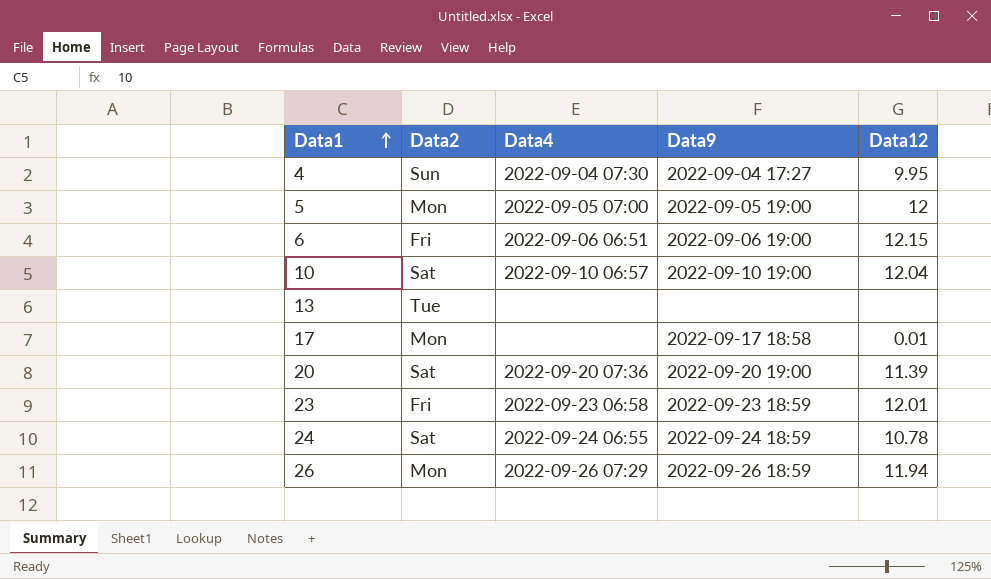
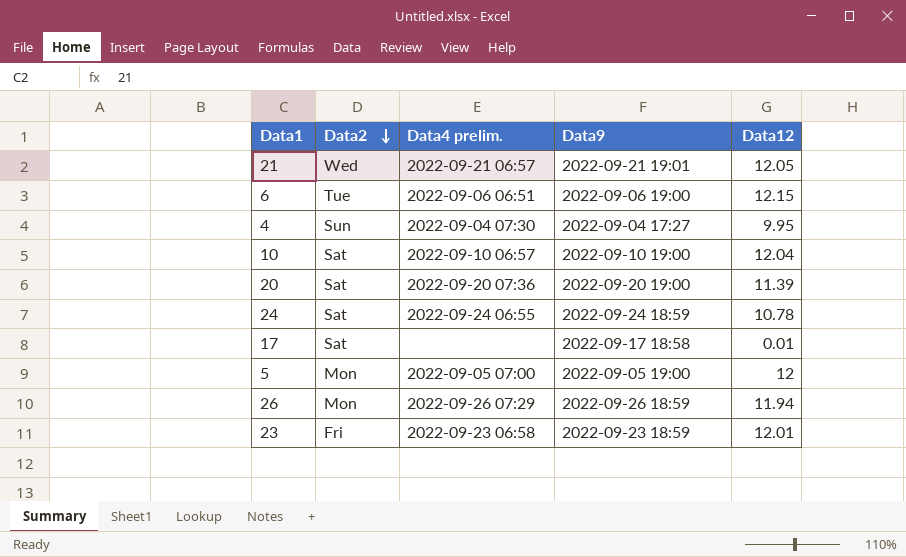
row order: Data1 ascending -> Data2 descending
column name: Data4 -> Data4 prelim.
row 13: Tue | none | none | none -> none
row 21: none -> Wed | 2022-09-21 06:57 | 2022-09-21 19:01 | 12.05
6 | Data2: Fri -> Tue
17 | Data2: Mon -> Sat

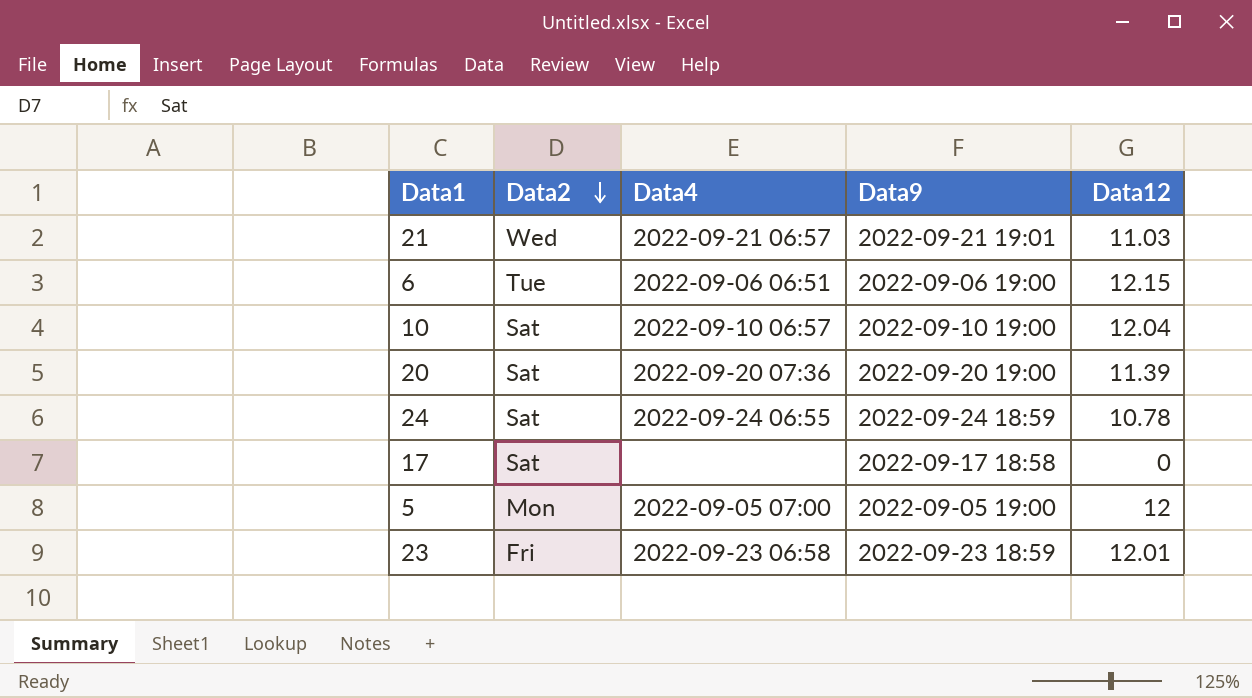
column name: Data4 prelim. -> Data4
row 4: Sun | 2022-09-04 07:30 | 2022-09-04 17:27 | 9.95 -> none
row 26: Mon | 2022-09-26 07:29 | 2022-09-26 18:59 | 11.94 -> none
21 | Data12: 12.05 -> 11.03
17 | Data12: 0.01 -> 0

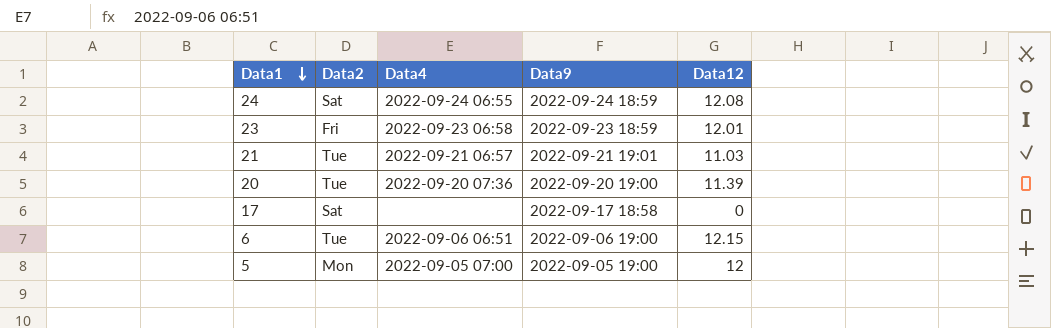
row order: Data2 descending -> Data1 descending
row 10: Sat | 2022-09-10 06:57 | 2022-09-10 19:00 | 12.04 -> none
24 | Data12: 10.78 -> 12.08
21 | Data2: Wed -> Tue
20 | Data2: Sat -> Tue

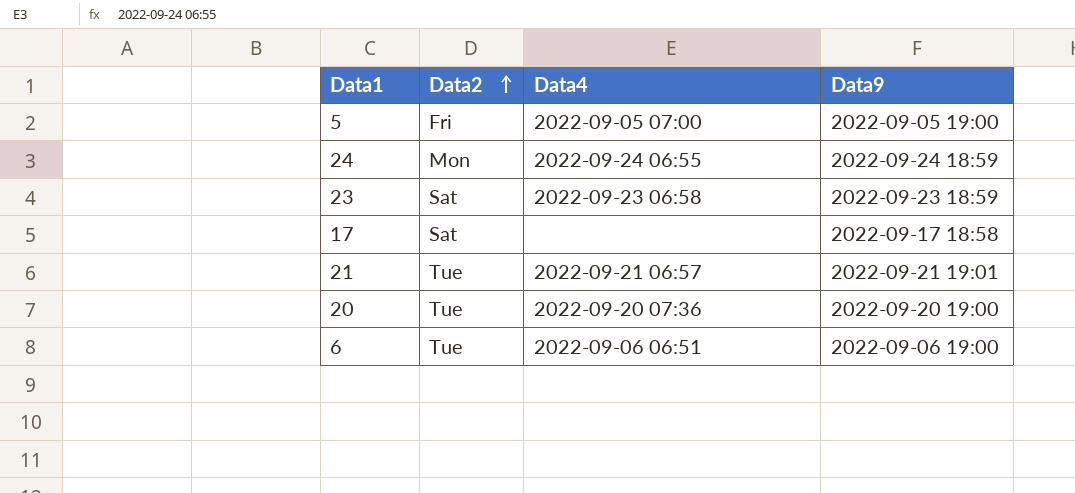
row order: Data1 descending -> Data2 ascending
column Data12 | position: 5 -> none
5 | Data2: Mon -> Fri
24 | Data2: Sat -> Mon
23 | Data2: Fri -> Sat

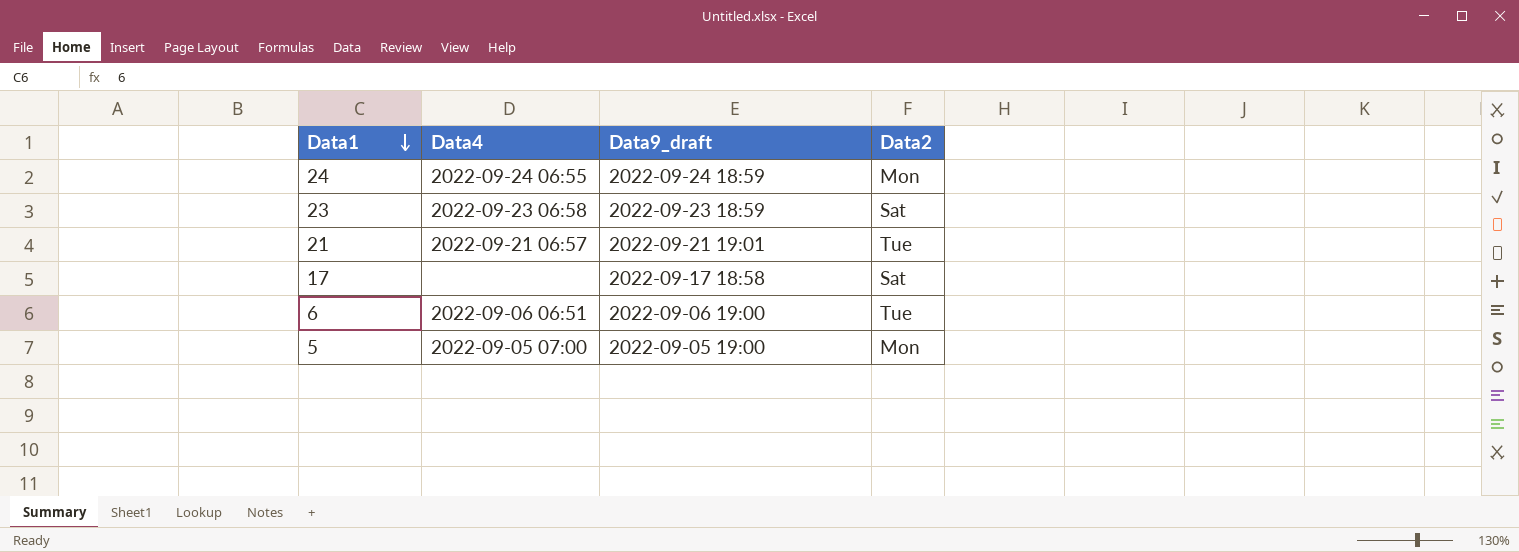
row order: Data2 ascending -> Data1 descending
column name: Data9 -> Data9_draft
column Data2 | position: 2 -> 4
row 20: Tue | 2022-09-20 07:36 | 2022-09-20 19:00 -> none
5 | Data2: Fri -> Mon

